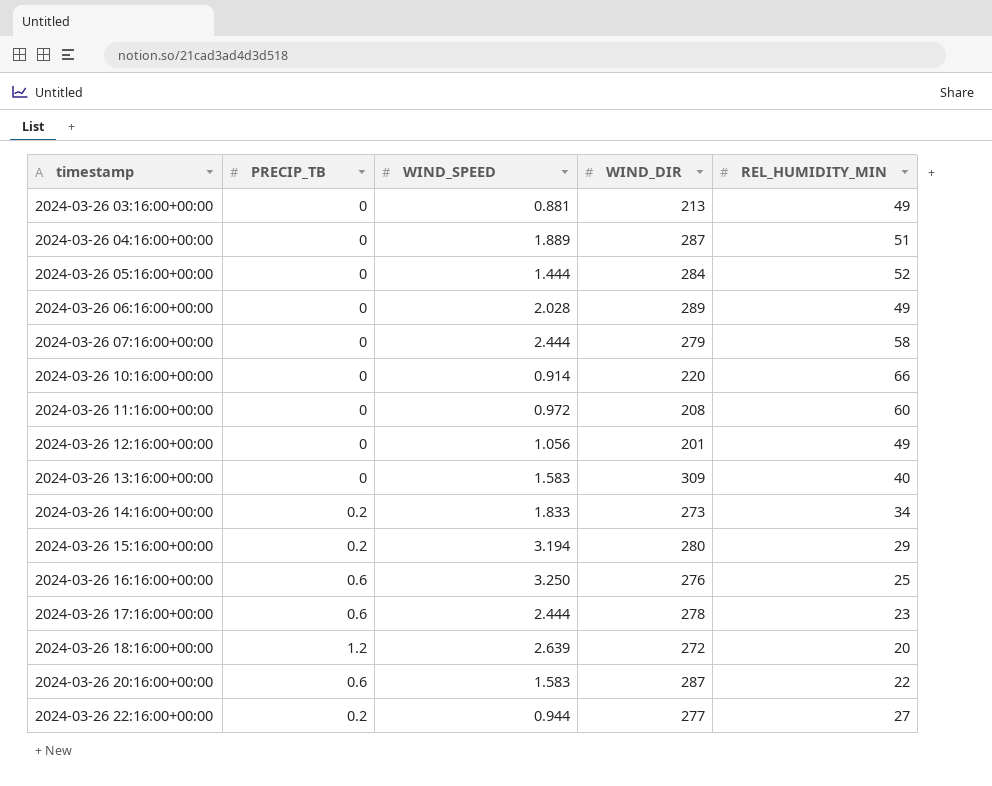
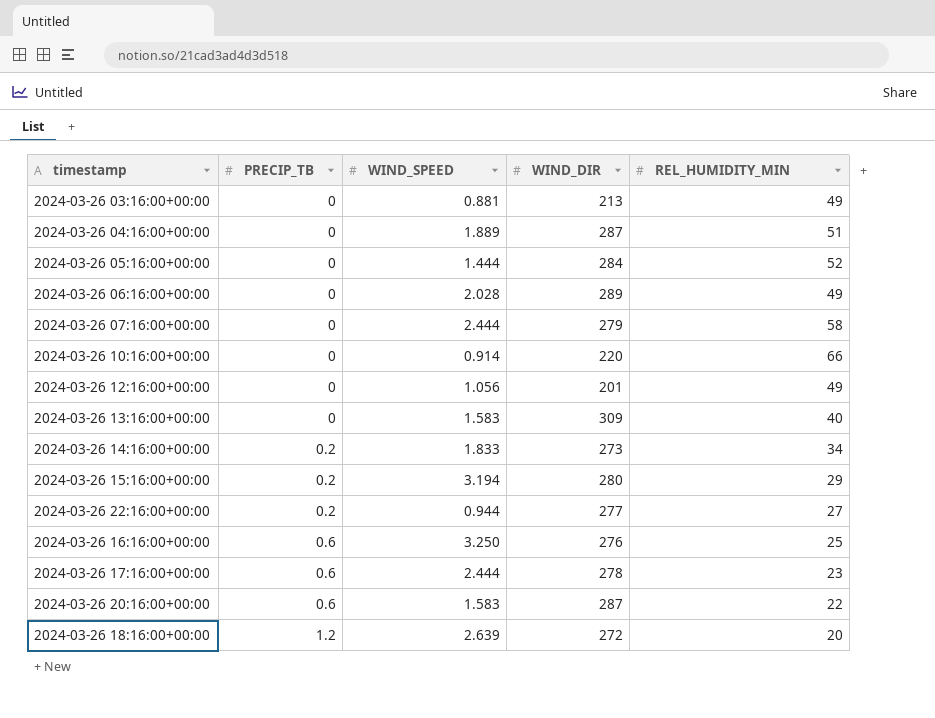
row order: timestamp ascending -> PRECIP_TB ascending
row 2024-03-26 11:16:00+00:00: 0 | 0.972 | 208 | 60 -> none

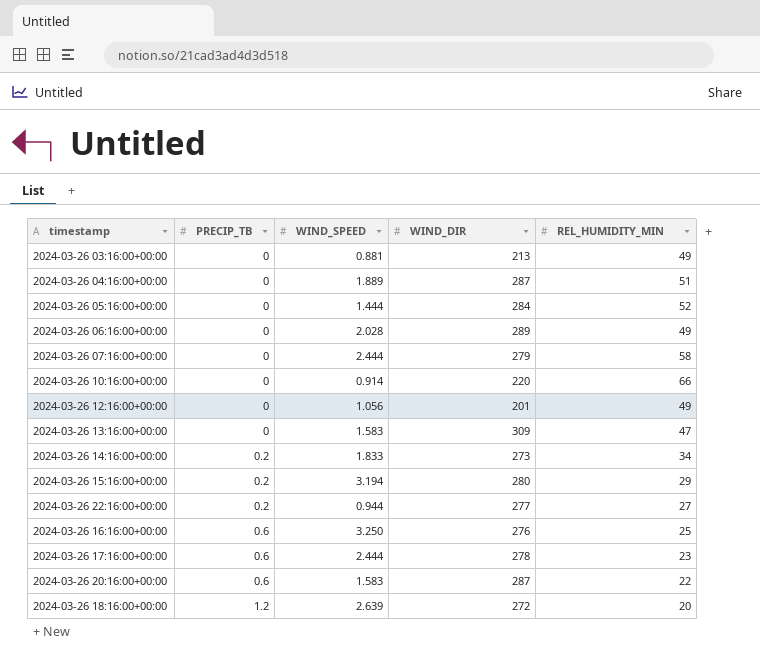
2024-03-26 13:16:00+00:00 | REL_HUMIDITY_MIN: 40 -> 47

